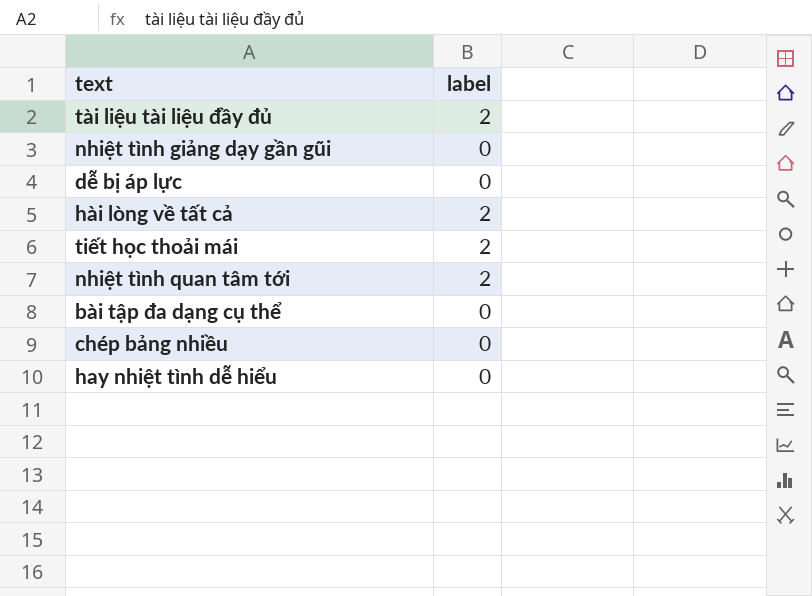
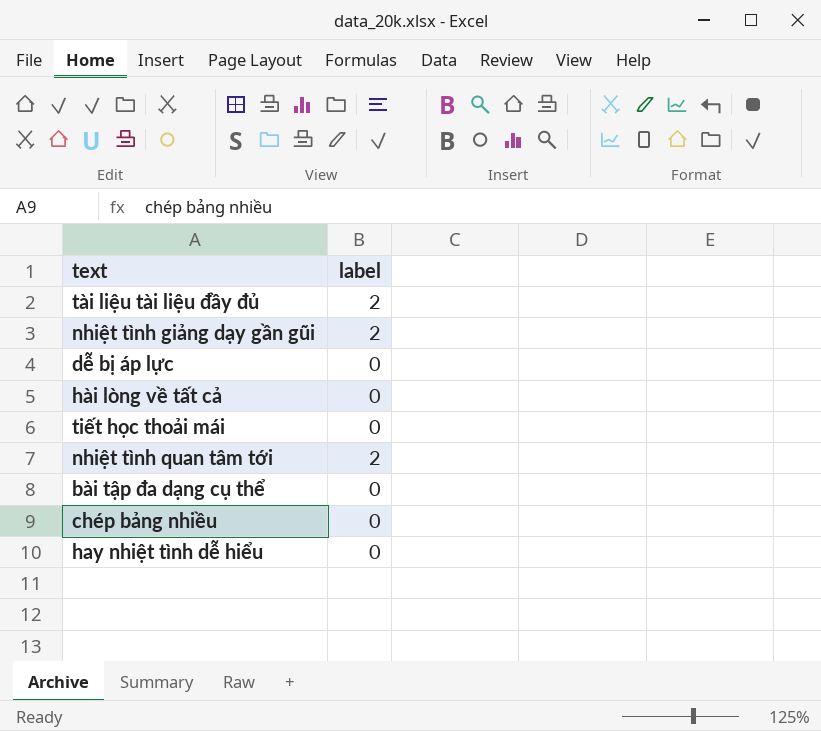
nhiệt tình giảng dạy gần gũi | label: 0 -> 2
hài lòng về tất cả | label: 2 -> 0
tiết học thoải mái | label: 2 -> 0

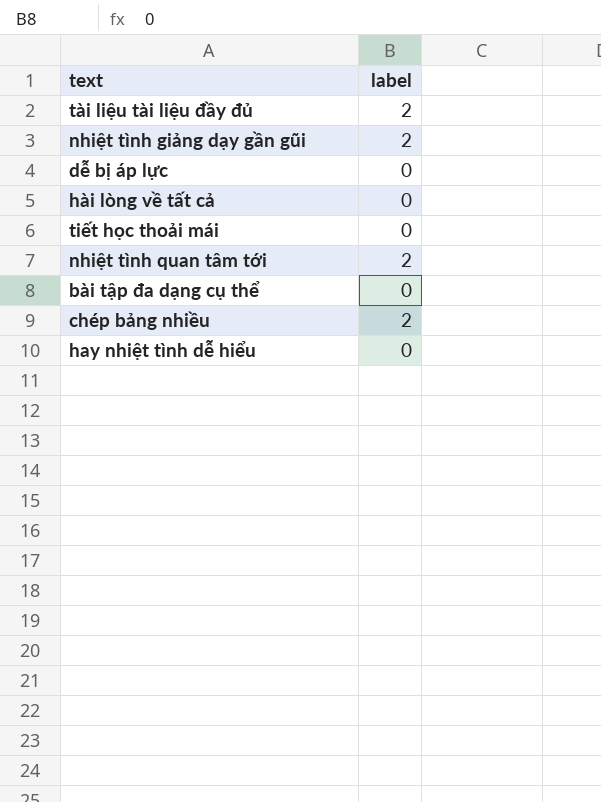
chép bảng nhiều | label: 0 -> 2

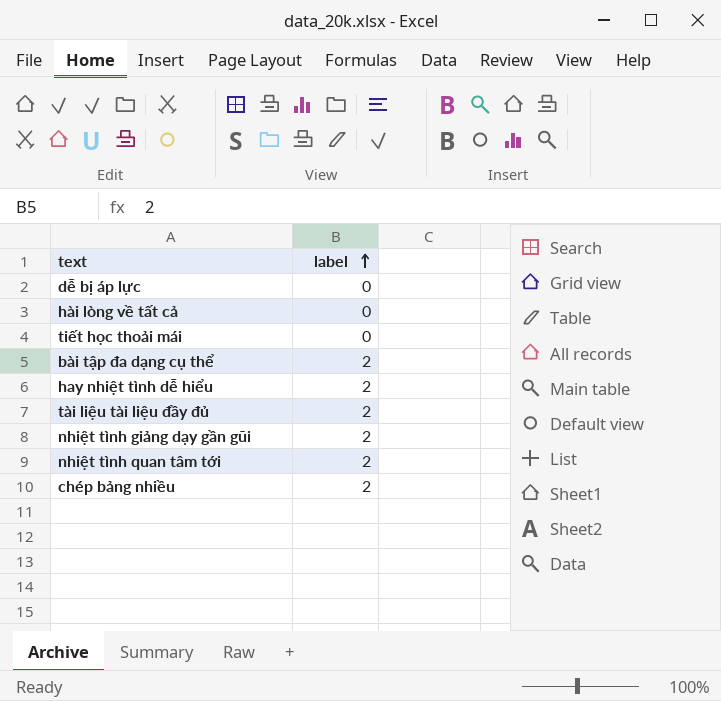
row order: none -> label ascending
bài tập đa dạng cụ thể | label: 0 -> 2
hay nhiệt tình dễ hiểu | label: 0 -> 2

